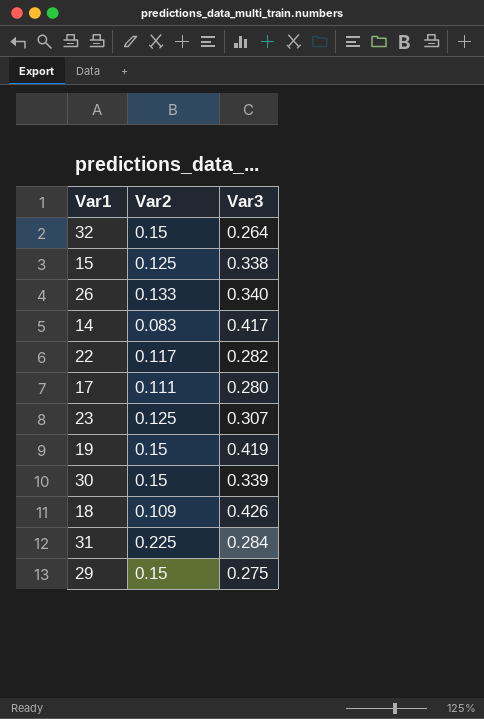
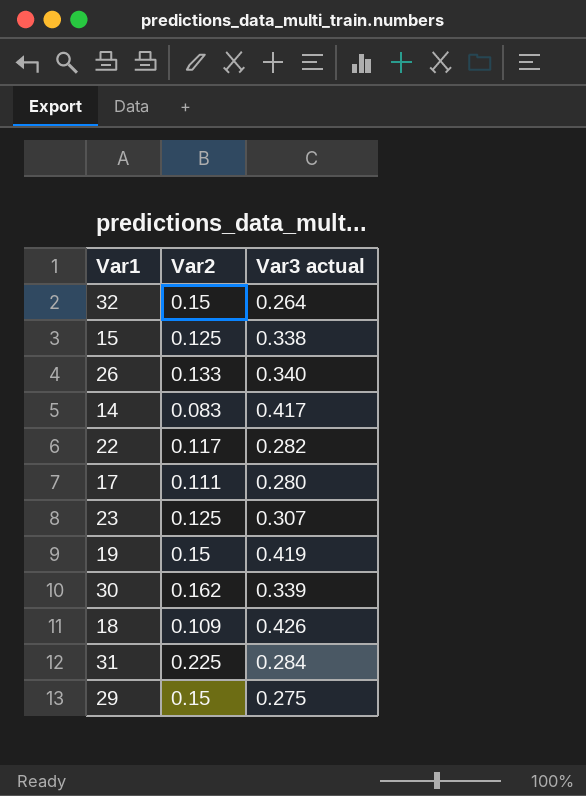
column name: Var3 -> Var3 actual
30 | Var2: 0.15 -> 0.162

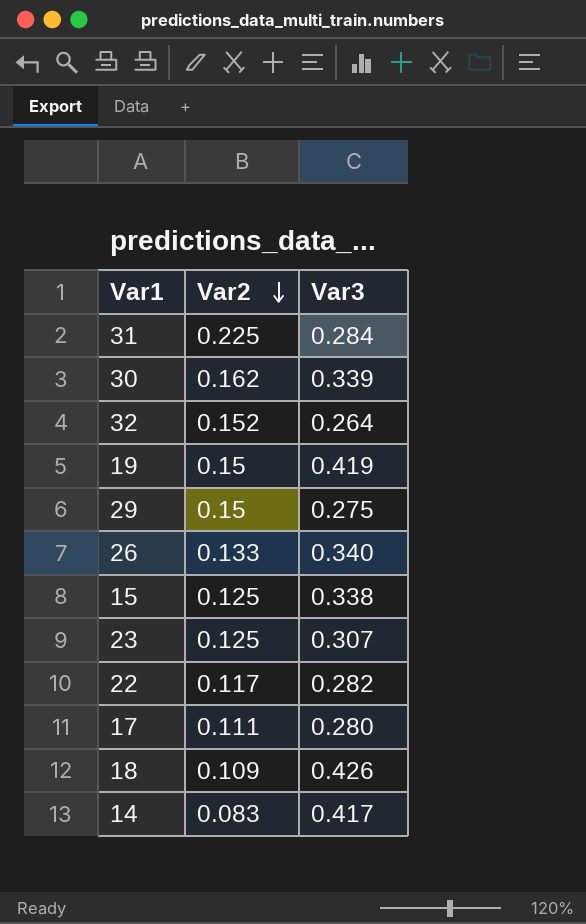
row order: none -> Var2 descending
column name: Var3 actual -> Var3
32 | Var2: 0.15 -> 0.152

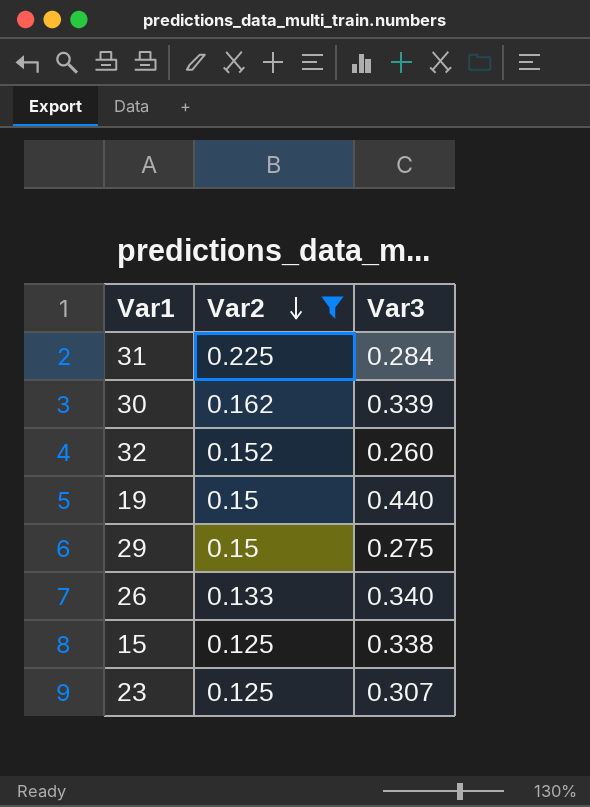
filter: none -> Var2 >= 0.125
32 | Var3: 0.264 -> 0.260
19 | Var3: 0.419 -> 0.440

